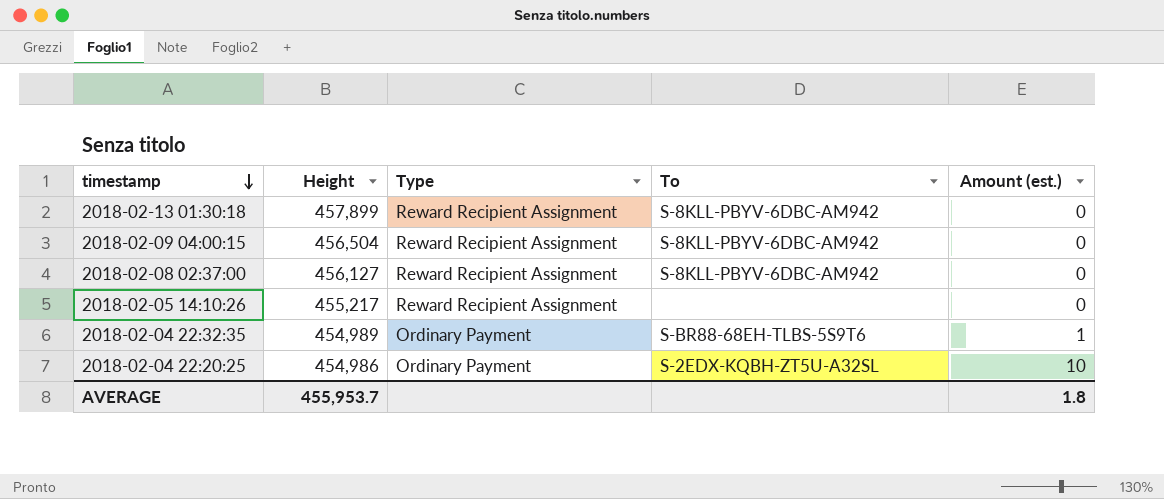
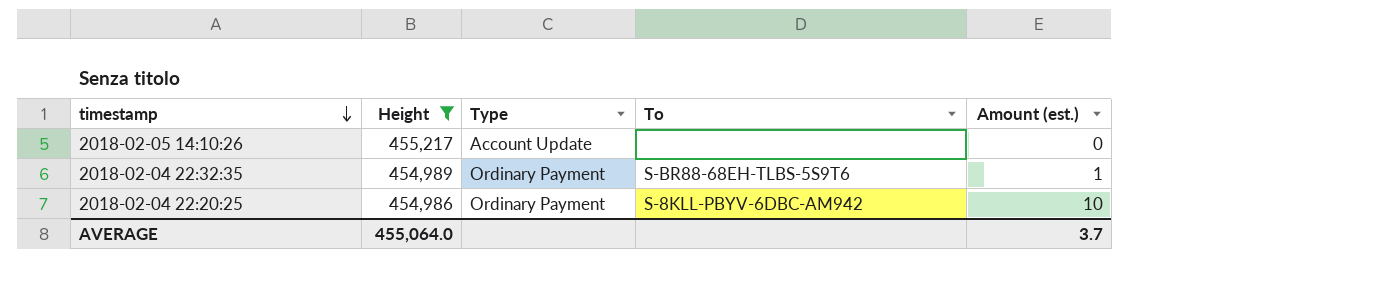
filter: none -> Height <= 455,217
2018-02-05 14:10:26 | Type: Reward Recipient Assignment -> Account Update
2018-02-04 22:20:25 | To: S-2EDX-KQBH-ZT5U-A32SL -> S-8KLL-PBYV-6DBC-AM942
AVERAGE | Height: 455,953.7 -> 455,064.0
AVERAGE | Amount (est.): 1.8 -> 3.7

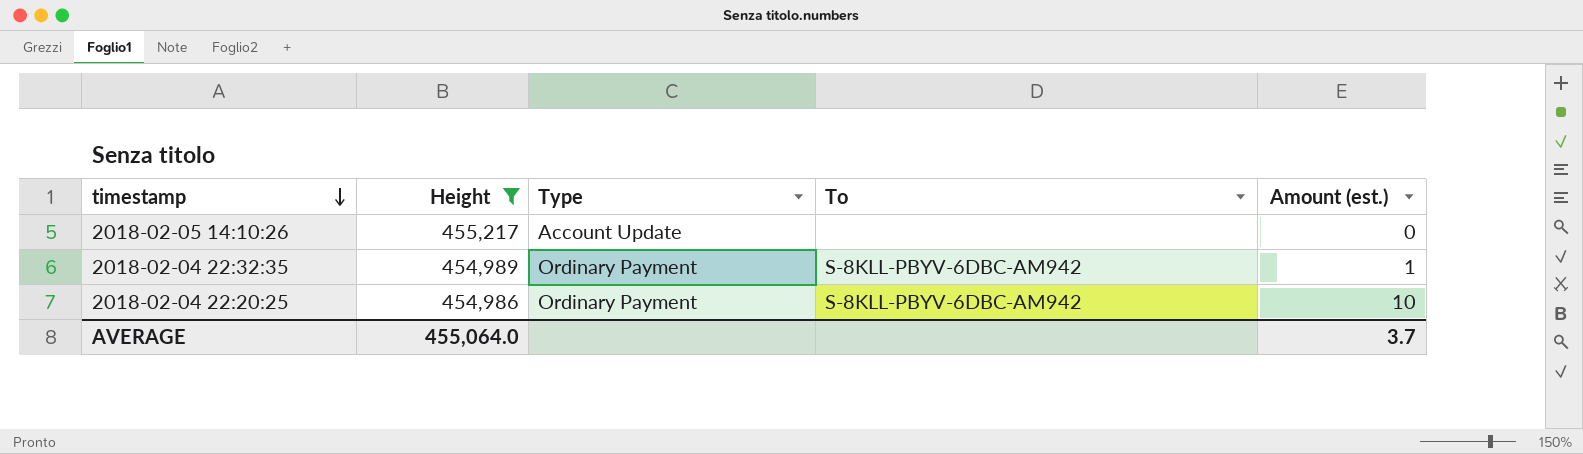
2018-02-04 22:32:35 | To: S-BR88-68EH-TLBS-5S9T6 -> S-8KLL-PBYV-6DBC-AM942

